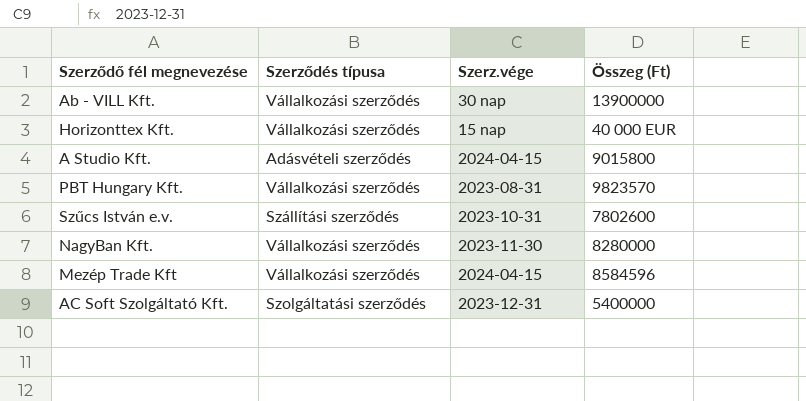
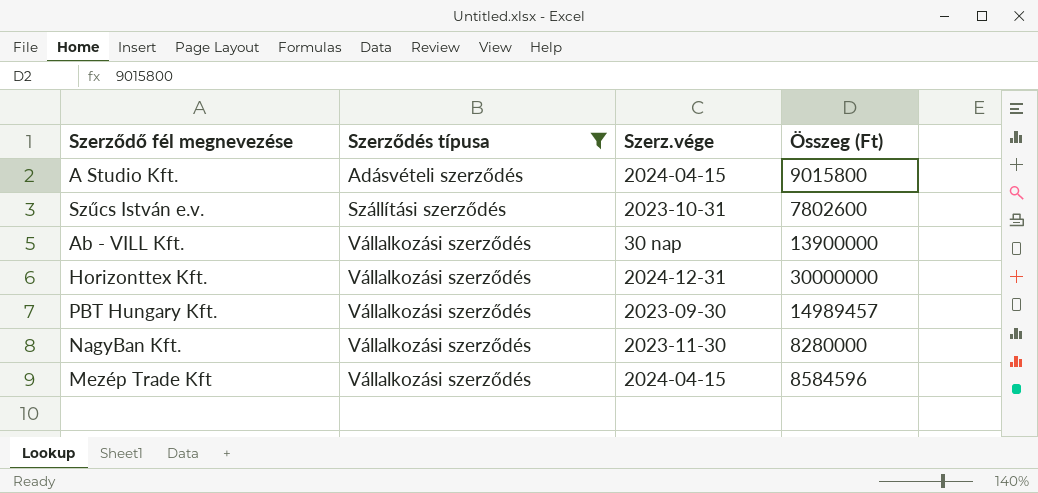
filter: none -> Szerződés típusa != Szolgáltatási szerződés
row order: none -> Szerződés típusa ascending
Horizonttex Kft. | Szerz.vége: 15 nap -> 2024-12-31
Horizonttex Kft. | Összeg (Ft): 40 000 EUR -> 30000000
PBT Hungary Kft. | Szerz.vége: 2023-08-31 -> 2023-09-30
PBT Hungary Kft. | Összeg (Ft): 9823570 -> 14989457

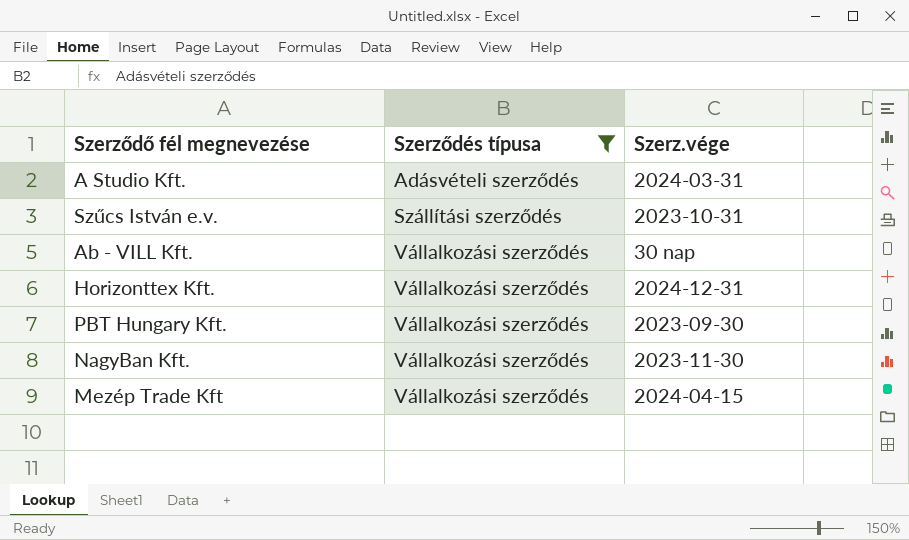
column Összeg (Ft) | position: 4 -> none
A Studio Kft. | Szerz.vége: 2024-04-15 -> 2024-03-31

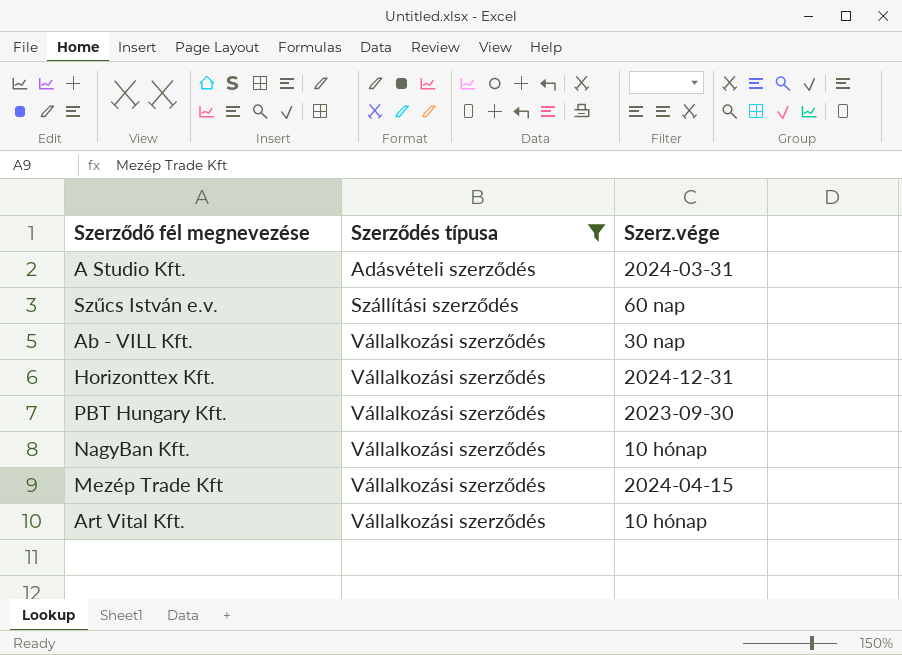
Szűcs István e.v. | Szerz.vége: 2023-10-31 -> 60 nap
NagyBan Kft. | Szerz.vége: 2023-11-30 -> 10 hónap
row Art Vital Kft.: none -> Vállalkozási szerződés | 10 hónap

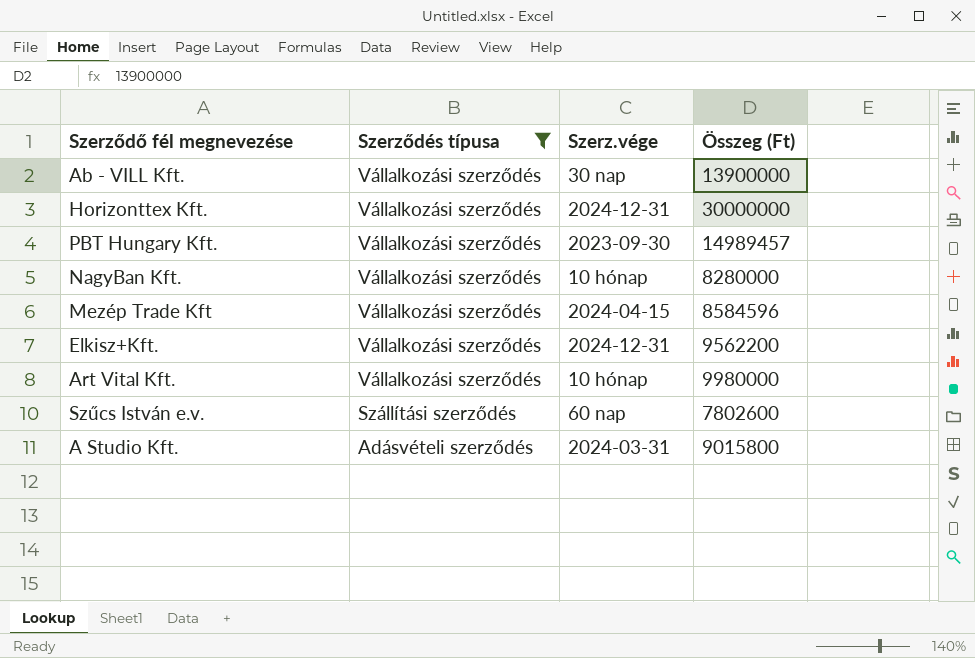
row order: Szerződés típusa ascending -> Szerződés típusa descending
column Összeg (Ft) | position: none -> 4
row Elkisz+Kft.: none -> Vállalkozási szerződés | 2024-12-31 | 9562200

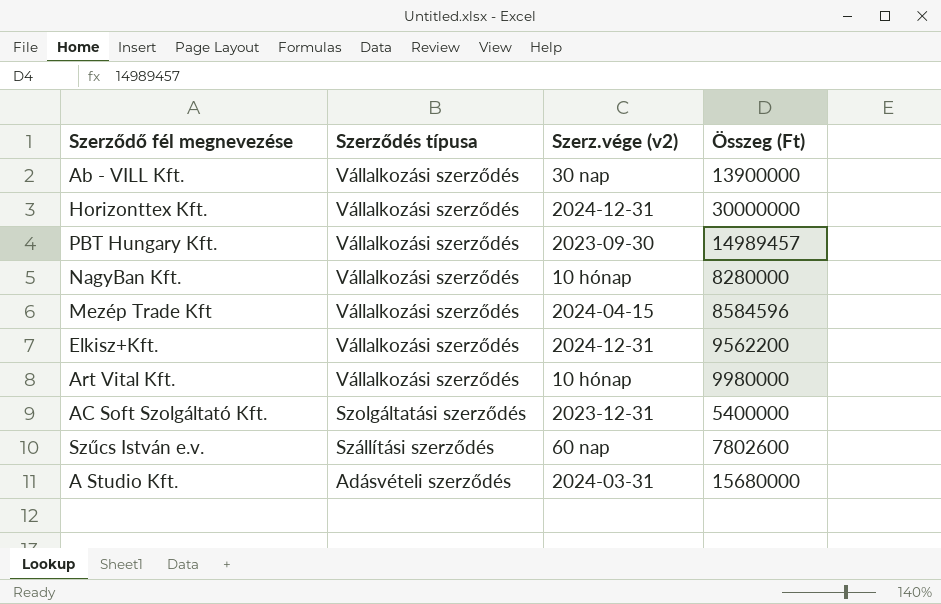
filter: Szerződés típusa != Szolgáltatási szerződés -> none
column name: Szerz.vége -> Szerz.vége (v2)
A Studio Kft. | Összeg (Ft): 9015800 -> 15680000

